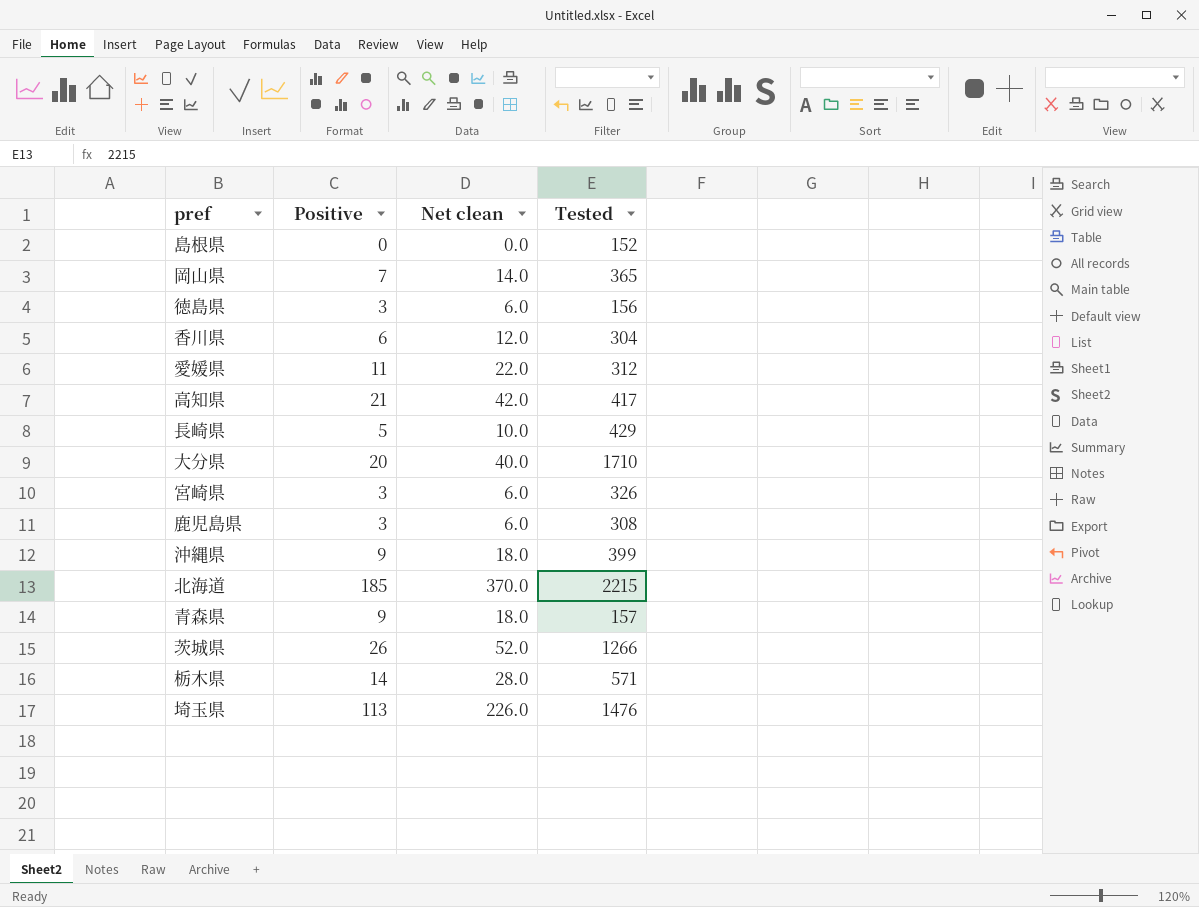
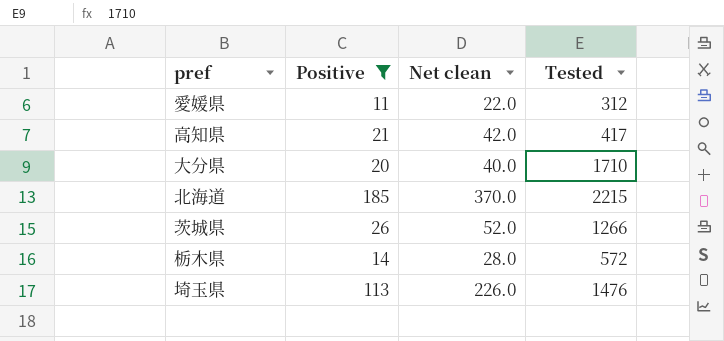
filter: none -> Positive >= 11
栃木県 | Tested: 571 -> 572

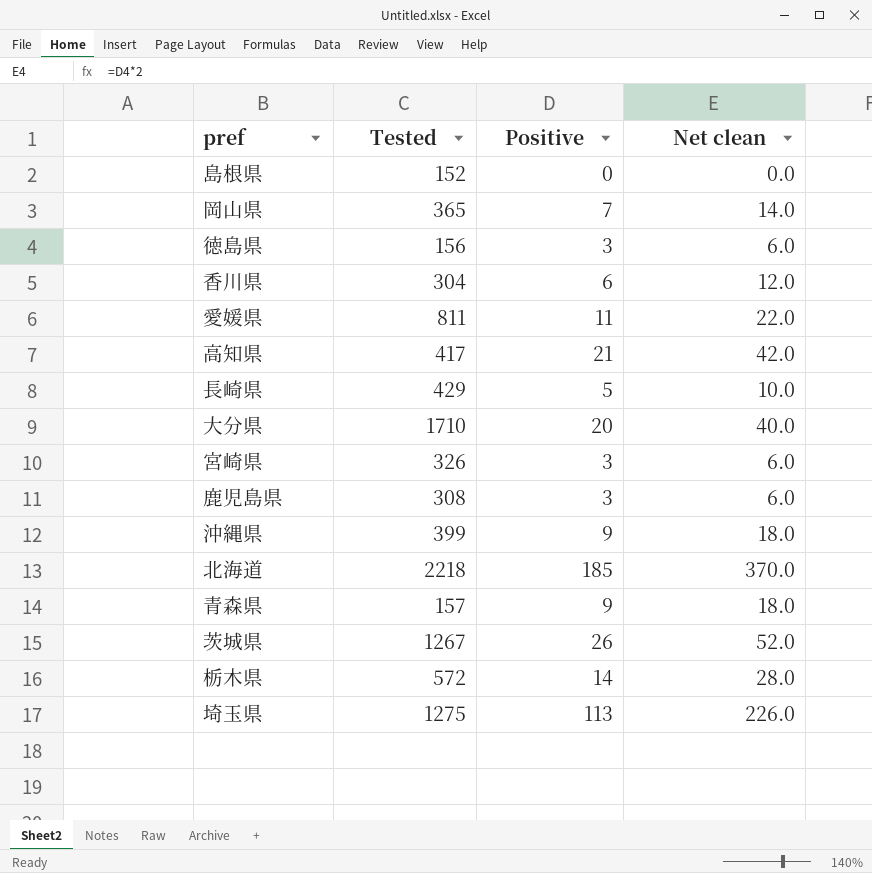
filter: Positive >= 11 -> none
column Tested | position: 4 -> 2
愛媛県 | Tested: 312 -> 811
北海道 | Tested: 2215 -> 2218
茨城県 | Tested: 1266 -> 1267
埼玉県 | Tested: 1476 -> 1275

